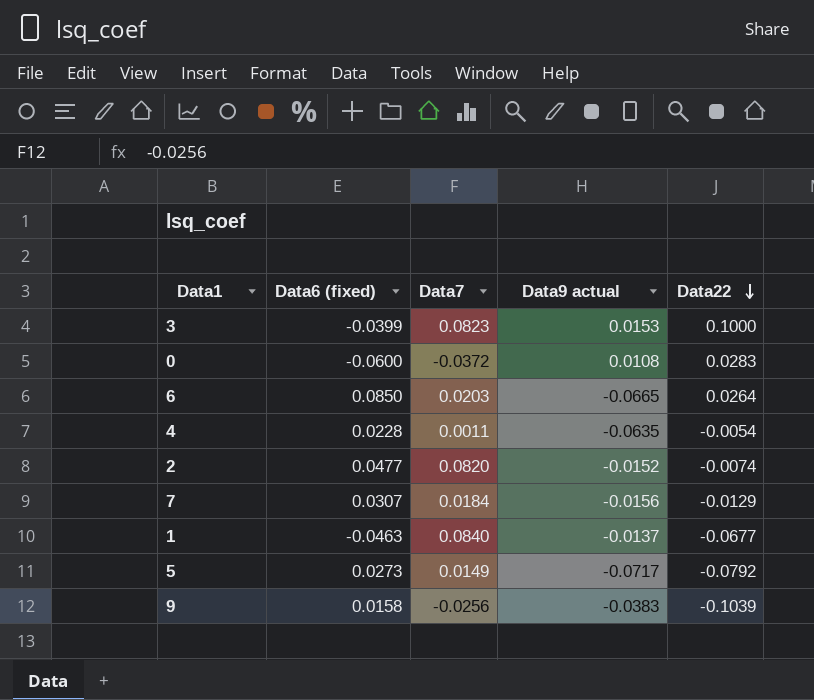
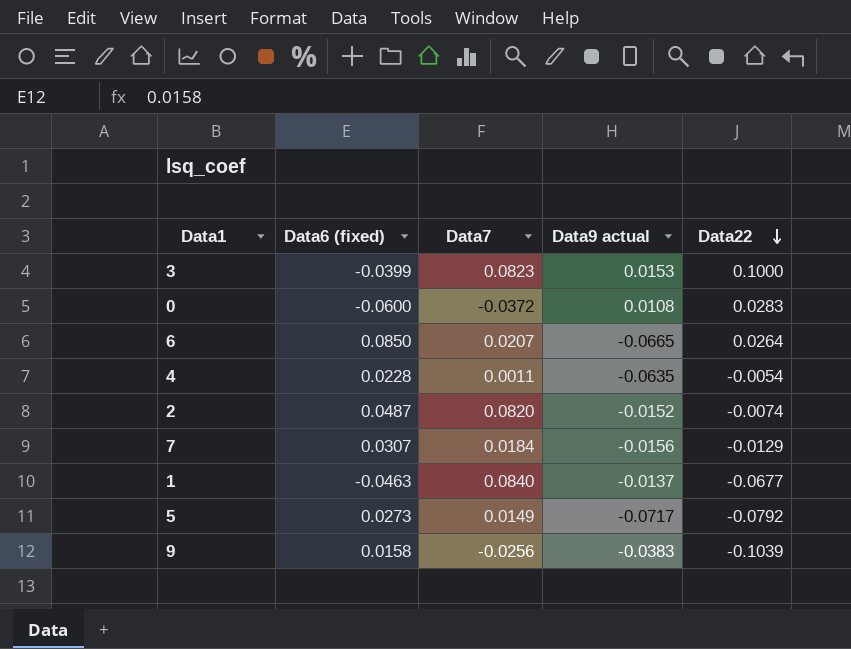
6 | Data7: 0.0203 -> 0.0207
2 | Data6 (fixed): 0.0477 -> 0.0487

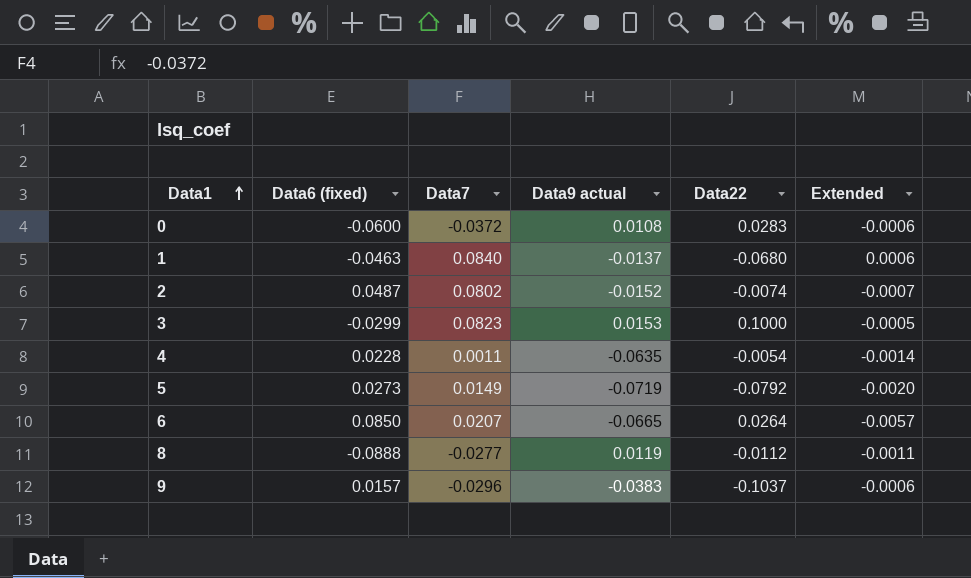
row order: Data22 descending -> Data1 ascending
column Extended | formula: none -> [Data6 (fixed)] * [Data9 actual]
row 7: 0.0307 | 0.0184 | -0.0156 | -0.0129 -> none
1 | Data22: -0.0677 -> -0.0680
2 | Data7: 0.0820 -> 0.0802
3 | Data6 (fixed): -0.0399 -> -0.0299
5 | Data9 actual: -0.0717 -> -0.0719
row 8: none -> -0.0888 | -0.0277 | 0.0119 | -0.0112 | -0.0011
9 | Data6 (fixed): 0.0158 -> 0.0157
9 | Data7: -0.0256 -> -0.0296
9 | Data22: -0.1039 -> -0.1037

